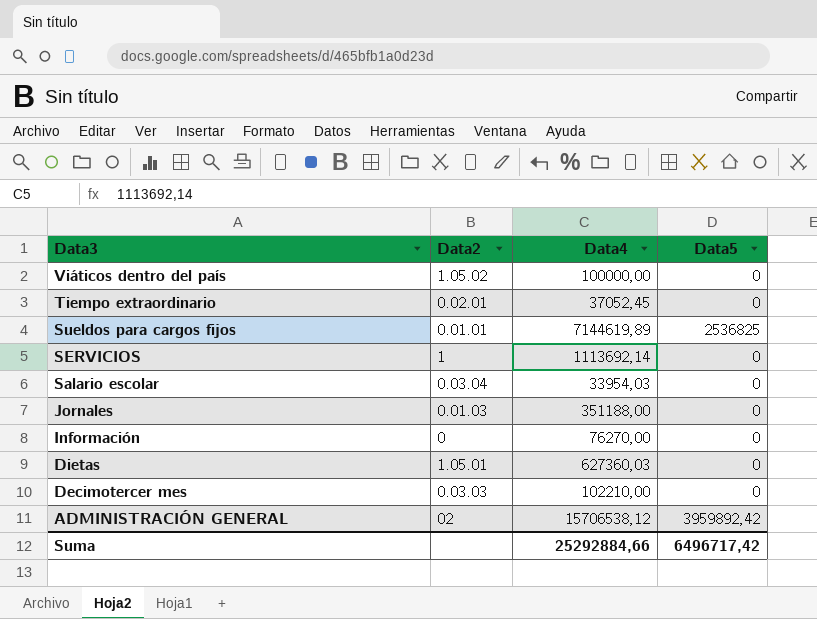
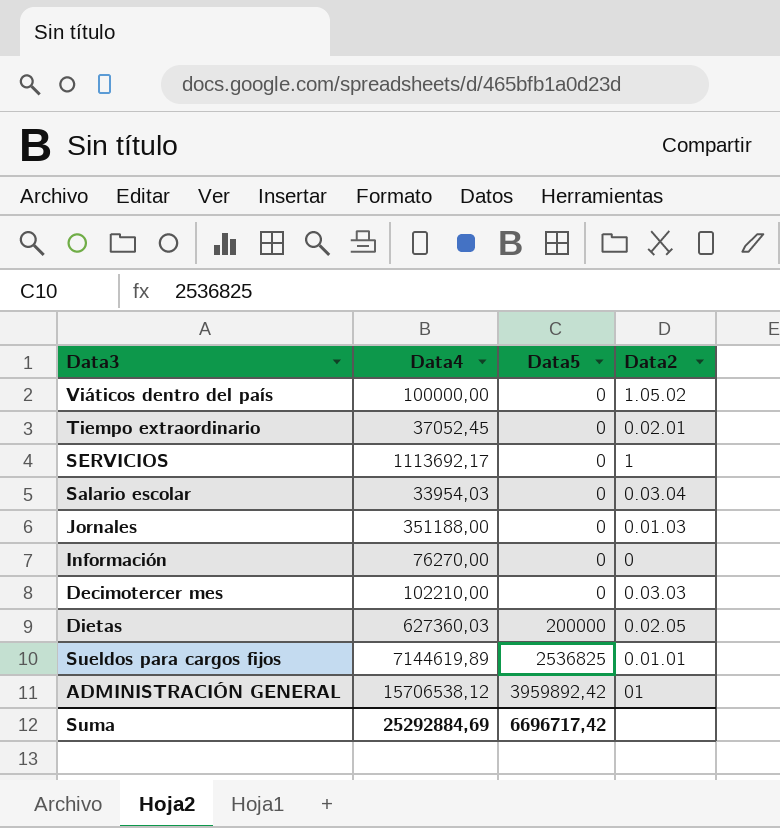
row order: Data3 descending -> Data5 ascending
column Data2 | position: 2 -> 4
SERVICIOS | Data4: 1113692,14 -> 1113692,17
Dietas | Data5: 0 -> 200000
Dietas | Data2: 1.05.01 -> 0.02.05
ADMINISTRACIÓN GENERAL | Data2: 02 -> 01
Suma | Data4: 25292884,66 -> 25292884,69
Suma | Data5: 6496717,42 -> 6696717,42

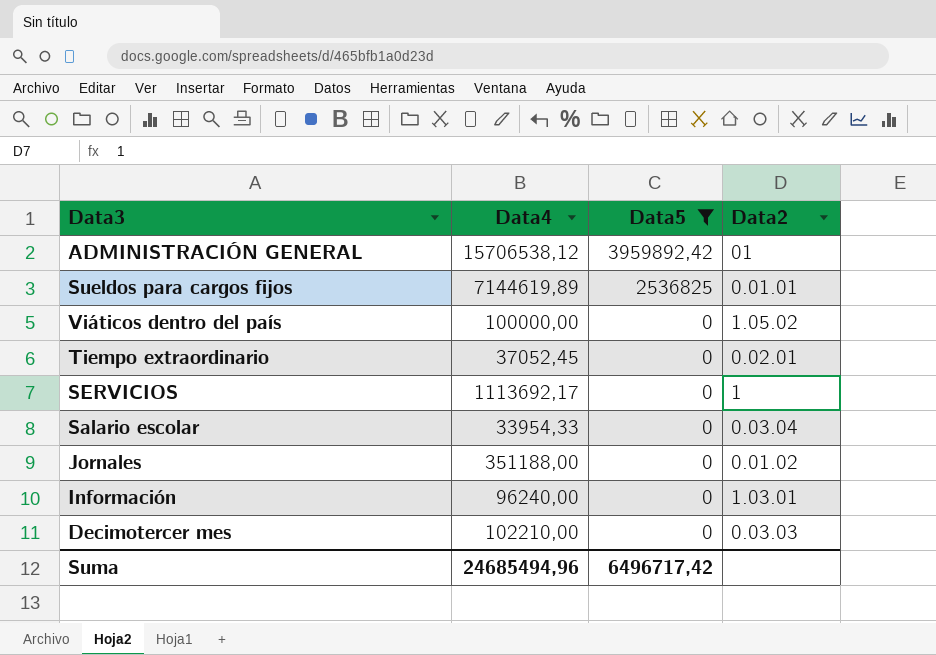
filter: none -> Data5 != 200000
row order: Data5 ascending -> Data5 descending
Salario escolar | Data4: 33954,03 -> 33954,33
Jornales | Data2: 0.01.03 -> 0.01.02
Información | Data4: 76270,00 -> 96240,00
Información | Data2: 0 -> 1.03.01
Suma | Data4: 25292884,69 -> 24685494,96
Suma | Data5: 6696717,42 -> 6496717,42

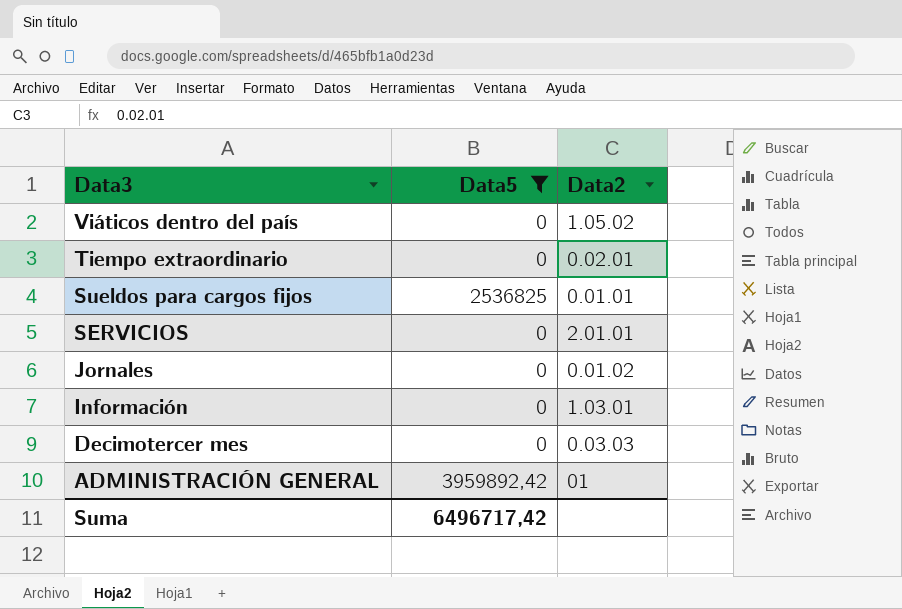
row order: Data5 descending -> Data3 descending
column Data4 | position: 2 -> none
row Salario escolar: 33954,33 | 0 | 0.03.04 -> none
SERVICIOS | Data2: 1 -> 2.01.01

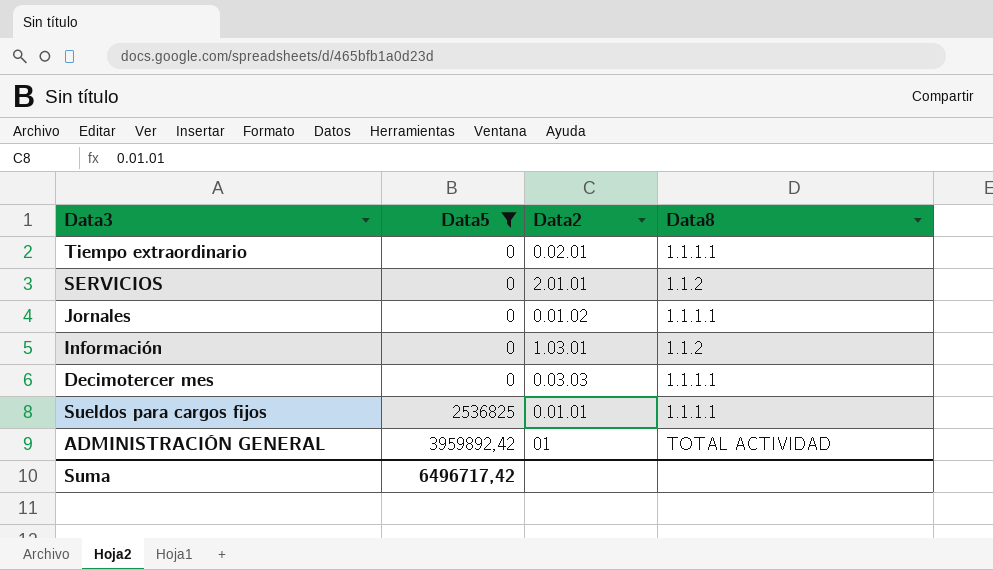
row order: Data3 descending -> Data5 ascending
column Data8 | position: none -> 4
row Viáticos dentro del país: 0 | 1.05.02 -> none

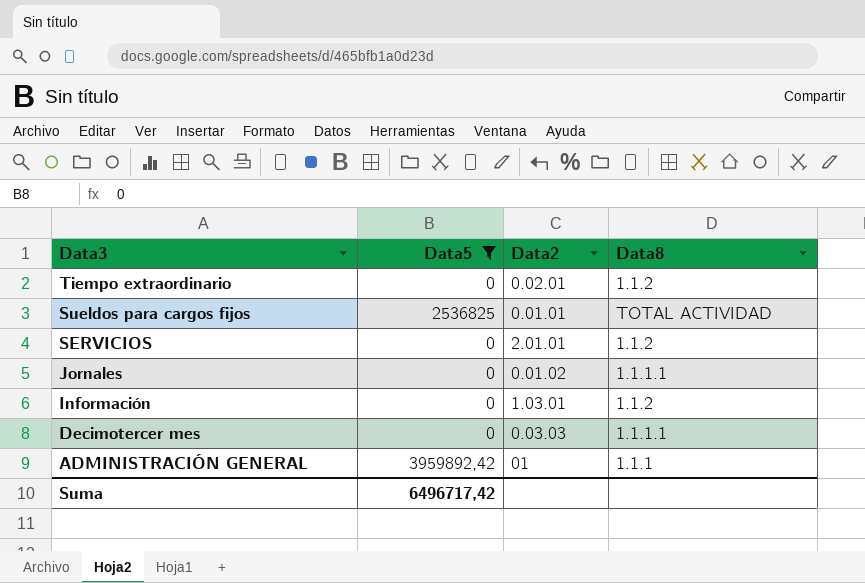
row order: Data5 ascending -> Data3 descending
Tiempo extraordinario | Data8: 1.1.1.1 -> 1.1.2
Sueldos para cargos fijos | Data8: 1.1.1.1 -> TOTAL ACTIVIDAD
ADMINISTRACIÓN GENERAL | Data8: TOTAL ACTIVIDAD -> 1.1.1

